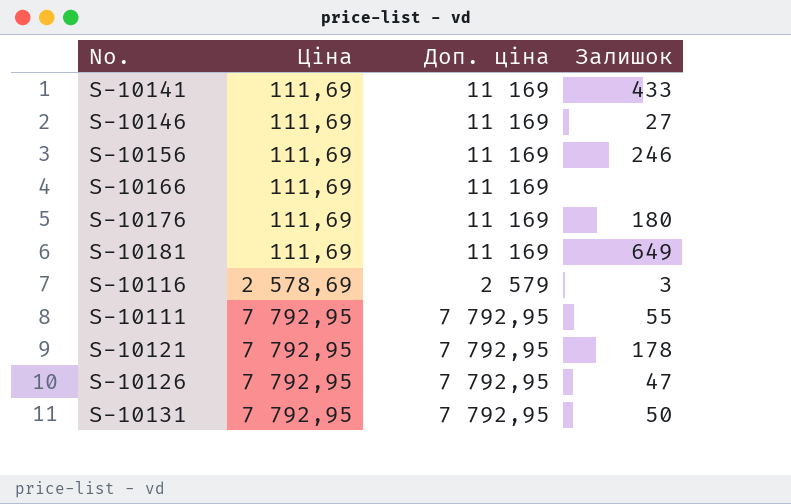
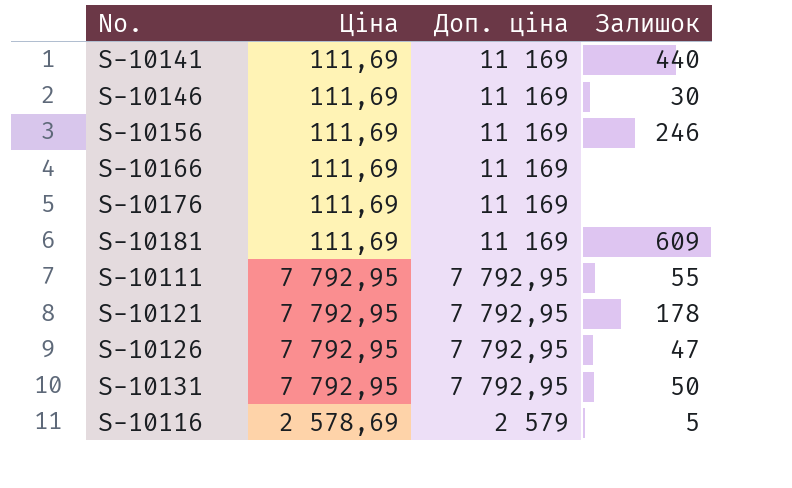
row order: Ціна ascending -> Доп. ціна descending
S-10141 | Залишок: 433 -> 440
S-10146 | Залишок: 27 -> 30
S-10176 | Залишок: 180 -> none
S-10181 | Залишок: 649 -> 609
S-10116 | Залишок: 3 -> 5

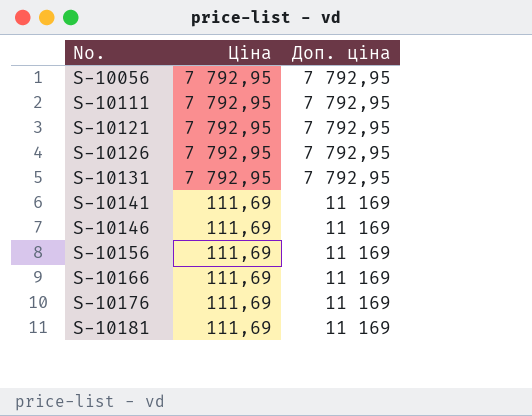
row order: Доп. ціна descending -> No. ascending
column Залишок | position: 4 -> none
row S-10116: 2 578,69 | 2 579 | 5 -> none
row S-10056: none -> 7 792,95 | 7 792,95

